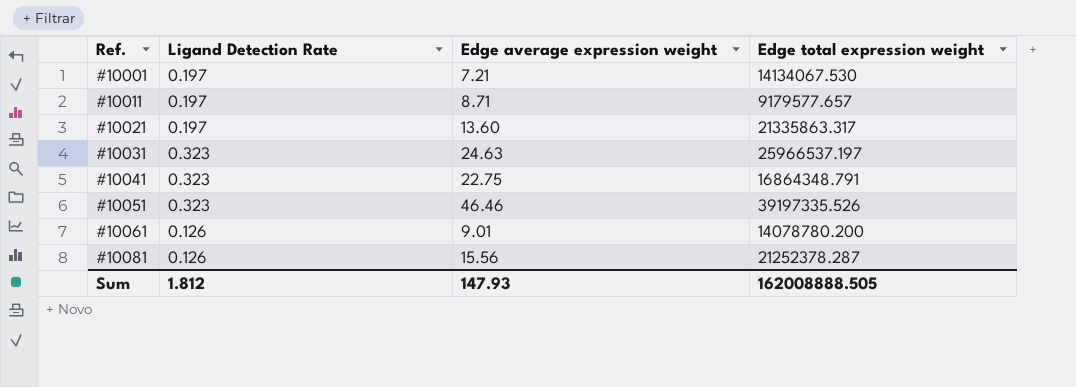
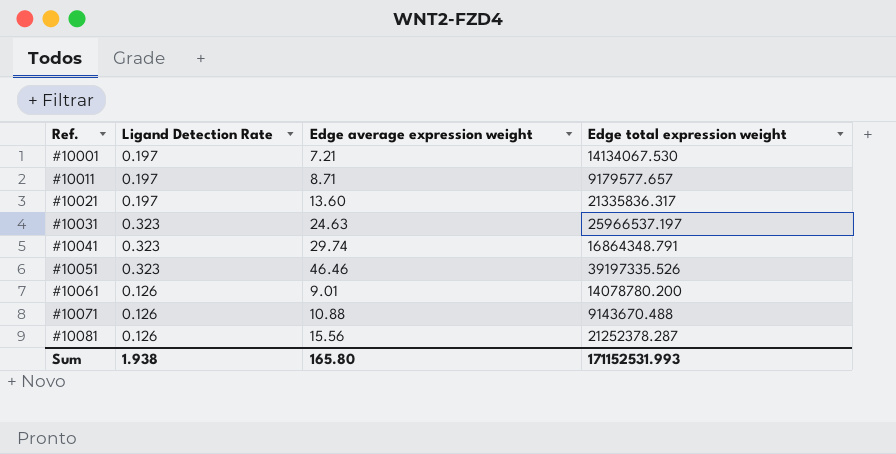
#10021 | Edge total expression weight: 21335863.317 -> 21335836.317
#10041 | Edge average expression weight: 22.75 -> 29.74
row #10071: none -> 0.126 | 10.88 | 9143670.488
Sum | Ligand Detection Rate: 1.812 -> 1.938
Sum | Edge average expression weight: 147.93 -> 165.80
Sum | Edge total expression weight: 162008888.505 -> 171152531.993

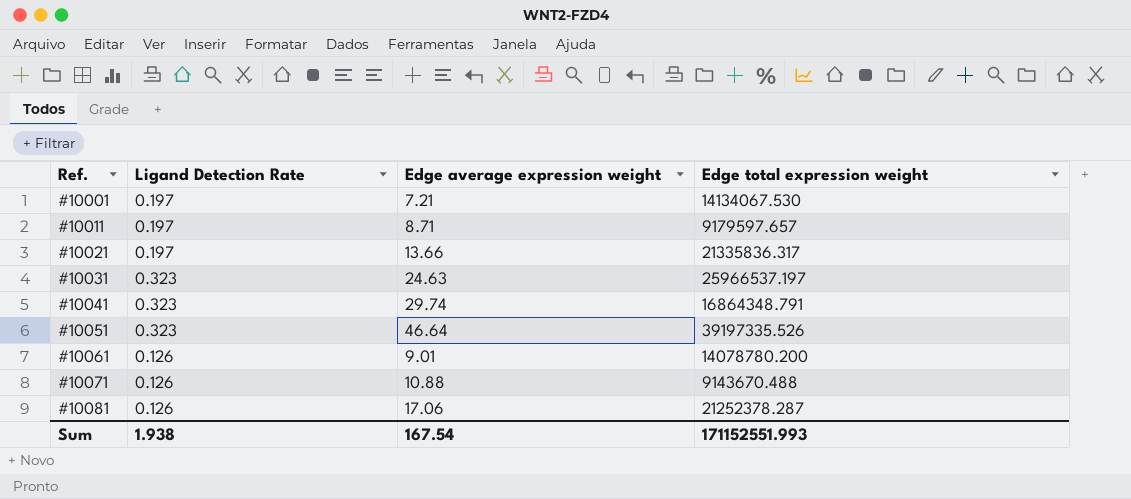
#10011 | Edge total expression weight: 9179577.657 -> 9179597.657
#10021 | Edge average expression weight: 13.60 -> 13.66
#10051 | Edge average expression weight: 46.46 -> 46.64
#10081 | Edge average expression weight: 15.56 -> 17.06
Sum | Edge average expression weight: 165.80 -> 167.54
Sum | Edge total expression weight: 171152531.993 -> 171152551.993

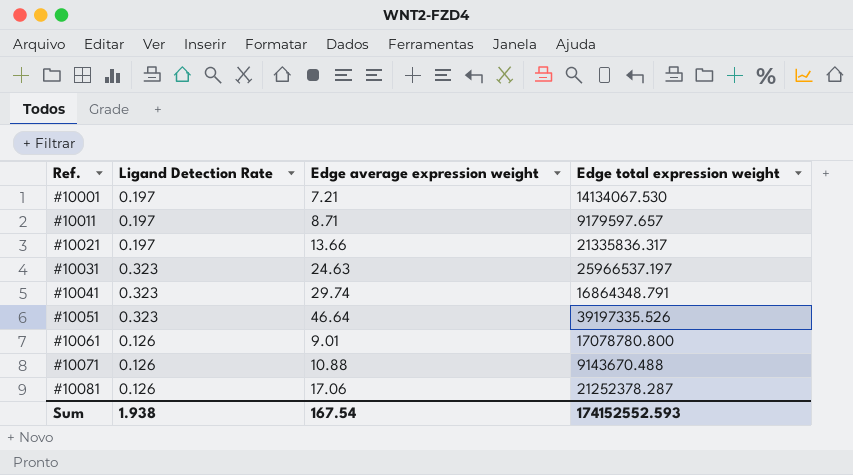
#10061 | Edge total expression weight: 14078780.200 -> 17078780.800
Sum | Edge total expression weight: 171152551.993 -> 174152552.593

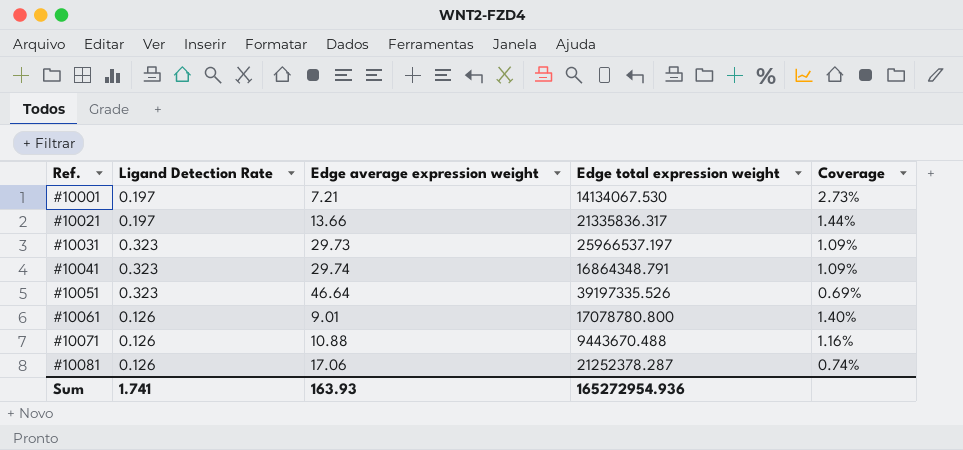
column Coverage | formula: none -> [Ligand Detection Rate] / [Edge average expression weight]
row #10011: 0.197 | 8.71 | 9179597.657 -> none
#10031 | Edge average expression weight: 24.63 -> 29.73
#10071 | Edge total expression weight: 9143670.488 -> 9443670.488
Sum | Ligand Detection Rate: 1.938 -> 1.741
Sum | Edge average expression weight: 167.54 -> 163.93
Sum | Edge total expression weight: 174152552.593 -> 165272954.936

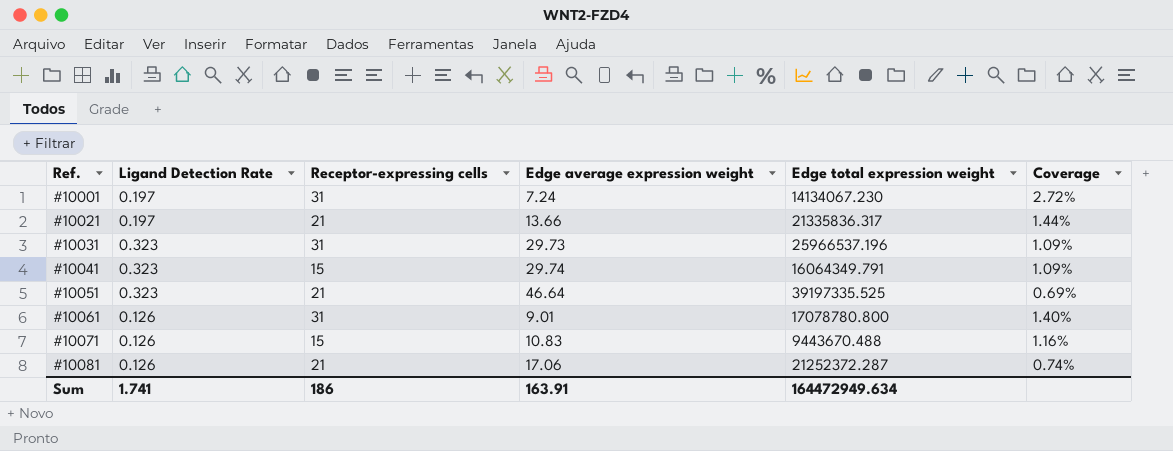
column Receptor-expressing cells | position: none -> 3
#10001 | Edge average expression weight: 7.21 -> 7.24
#10001 | Edge total expression weight: 14134067.530 -> 14134067.230
#10001 | Coverage: 2.73% -> 2.72%
#10031 | Edge total expression weight: 25966537.197 -> 25966537.196
#10041 | Edge total expression weight: 16864348.791 -> 16064349.791
#10051 | Edge total expression weight: 39197335.526 -> 39197335.525
#10071 | Edge average expression weight: 10.88 -> 10.83
#10081 | Edge total expression weight: 21252378.287 -> 21252372.287
Sum | Edge average expression weight: 163.93 -> 163.91
Sum | Edge total expression weight: 165272954.936 -> 164472949.634

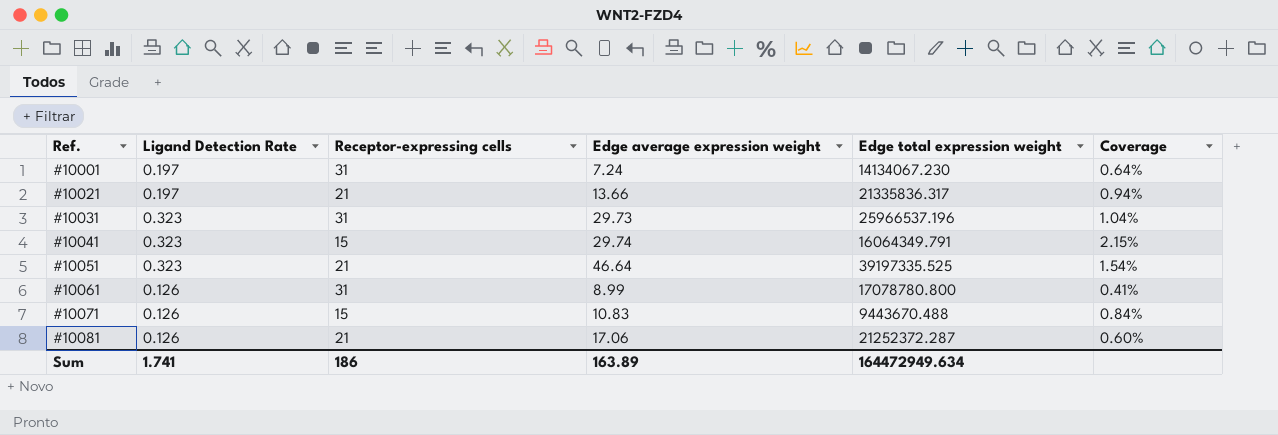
column Coverage | formula: [Ligand Detection Rate] / [Edge average expression weight] -> [Ligand Detection Rate] / [Receptor-expressing cells]
#10061 | Edge average expression weight: 9.01 -> 8.99
Sum | Edge average expression weight: 163.91 -> 163.89

